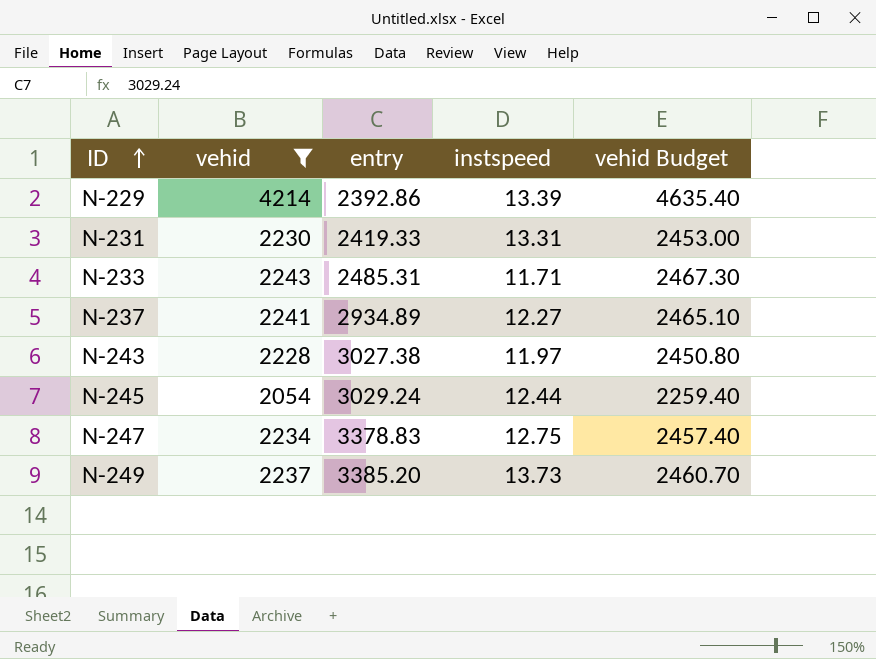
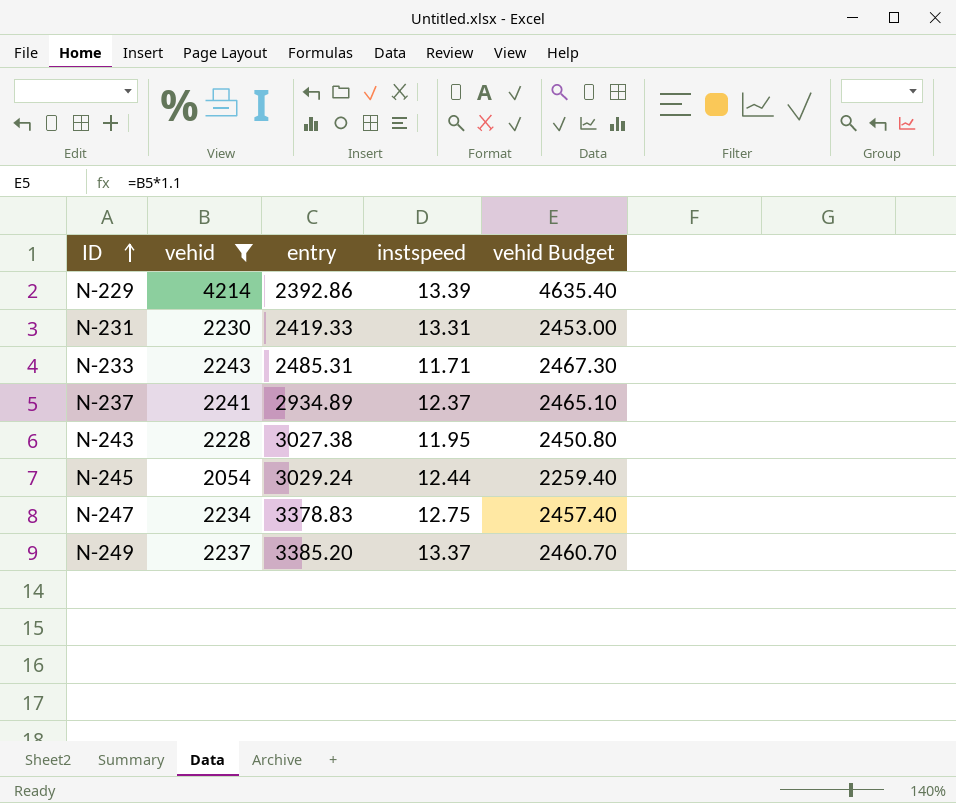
N-237 | instspeed: 12.27 -> 12.37
N-243 | instspeed: 11.97 -> 11.95
N-249 | instspeed: 13.73 -> 13.37

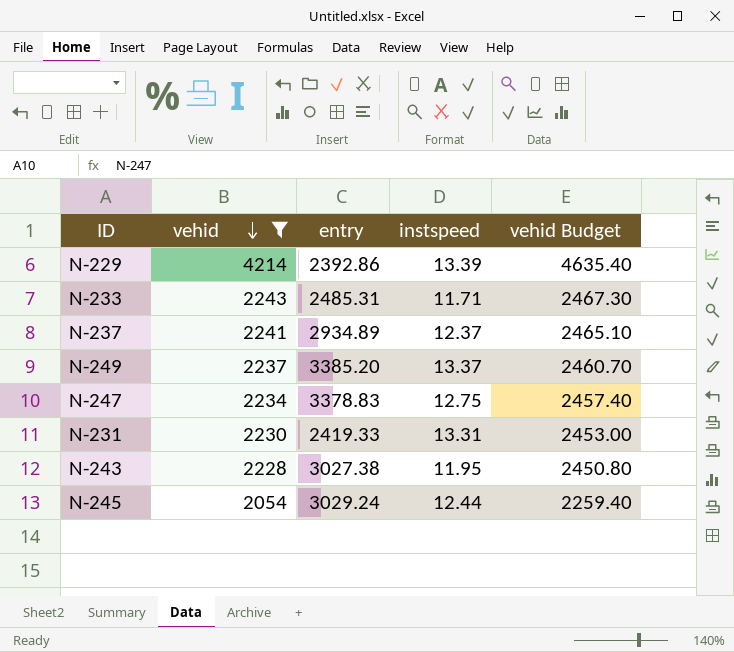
row order: ID ascending -> vehid descending

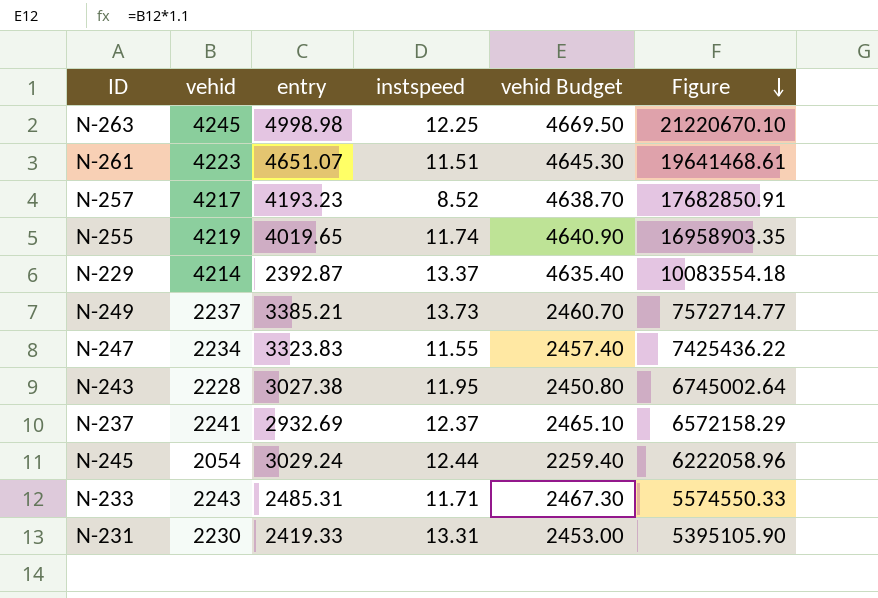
filter: vehid <= 4214 -> none
row order: vehid descending -> Figure descending
column Figure | formula: none -> [vehid] * [entry]
N-229 | entry: 2392.86 -> 2392.87
N-229 | instspeed: 13.39 -> 13.37
N-249 | entry: 3385.20 -> 3385.21
N-249 | instspeed: 13.37 -> 13.73
N-247 | entry: 3378.83 -> 3323.83
N-247 | instspeed: 12.75 -> 11.55
N-237 | entry: 2934.89 -> 2932.69

